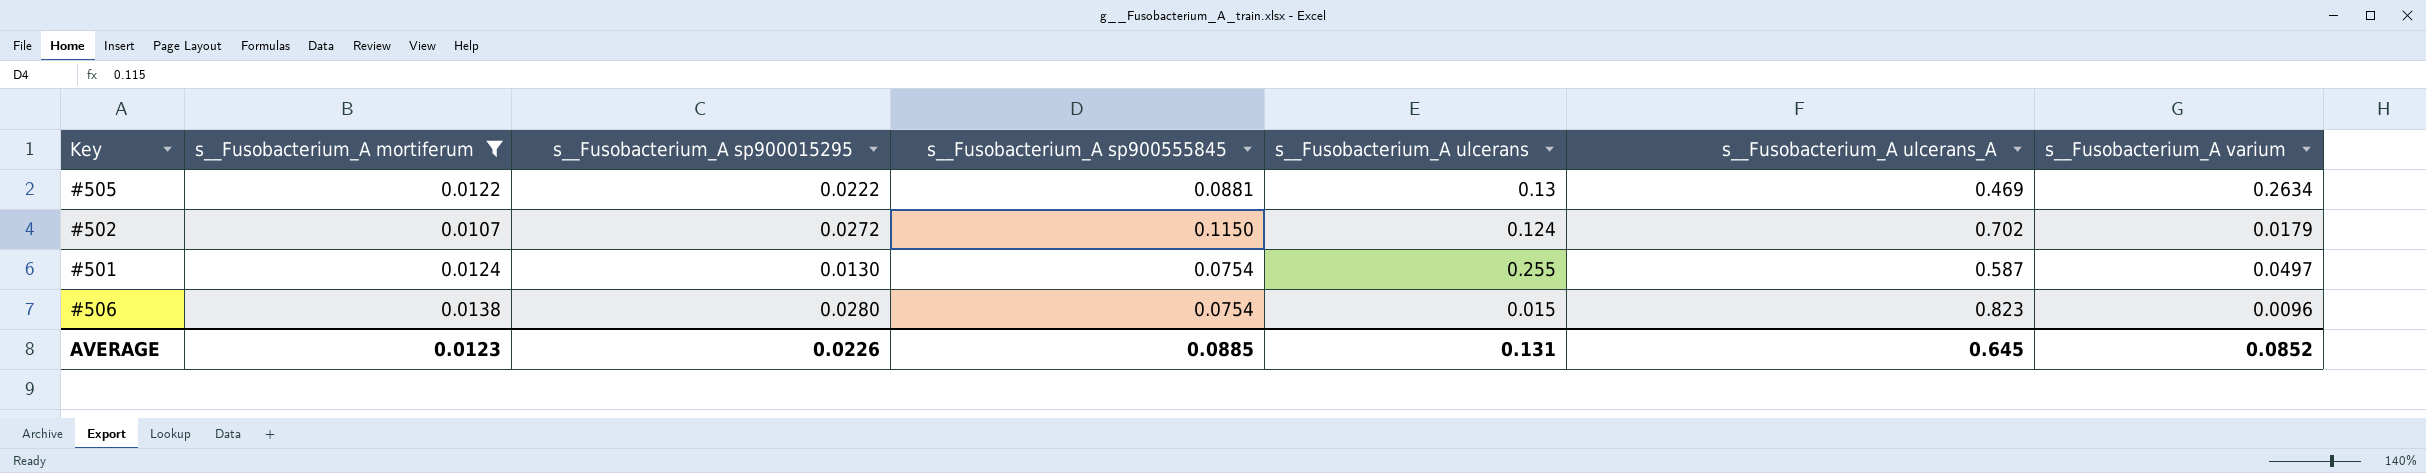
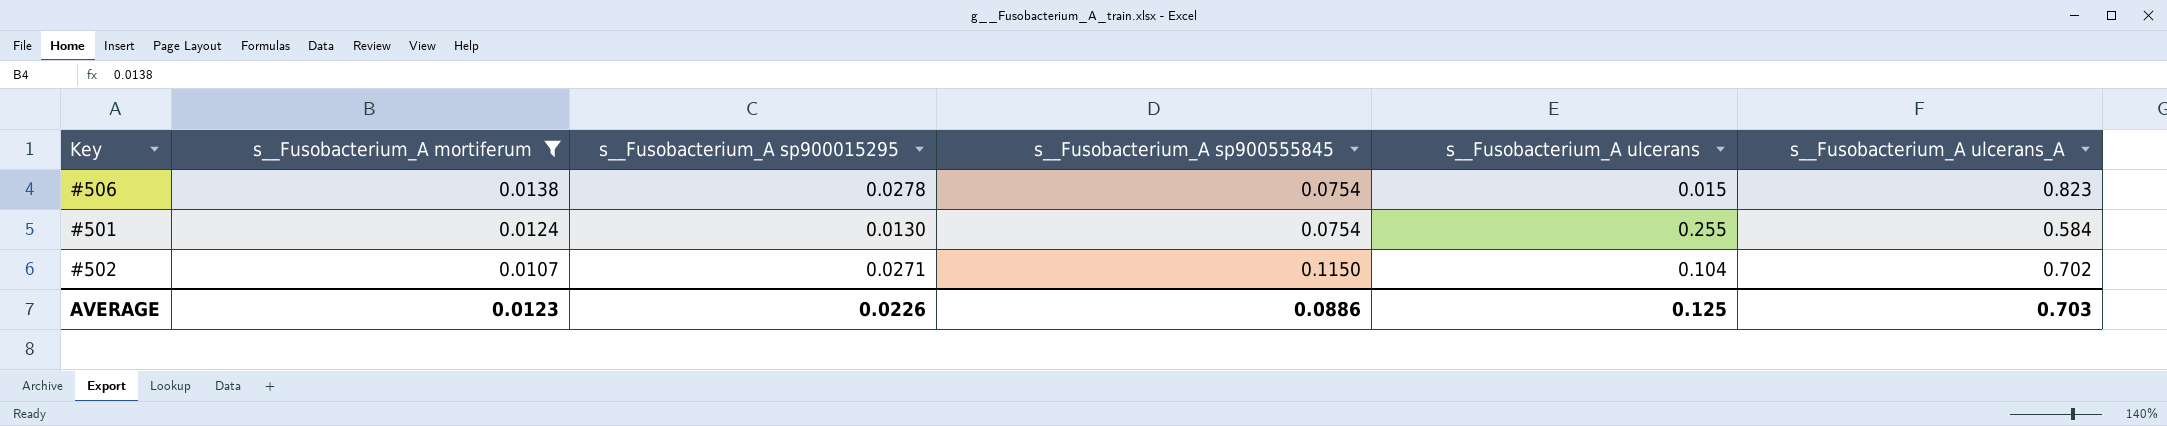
row order: none -> s__Fusobacterium_A mortiferum descending
column s__Fusobacterium_A varium | position: 7 -> none
row #505: 0.0122 | 0.0222 | 0.0881 | 0.13 | 0.469 | 0.2634 -> none
#506 | s__Fusobacterium_A sp900015295: 0.0280 -> 0.0278
#501 | s__Fusobacterium_A ulcerans_A: 0.587 -> 0.584
#502 | s__Fusobacterium_A sp900015295: 0.0272 -> 0.0271
#502 | s__Fusobacterium_A ulcerans: 0.124 -> 0.104
AVERAGE | s__Fusobacterium_A sp900555845: 0.0885 -> 0.0886
AVERAGE | s__Fusobacterium_A ulcerans: 0.131 -> 0.125
AVERAGE | s__Fusobacterium_A ulcerans_A: 0.645 -> 0.703

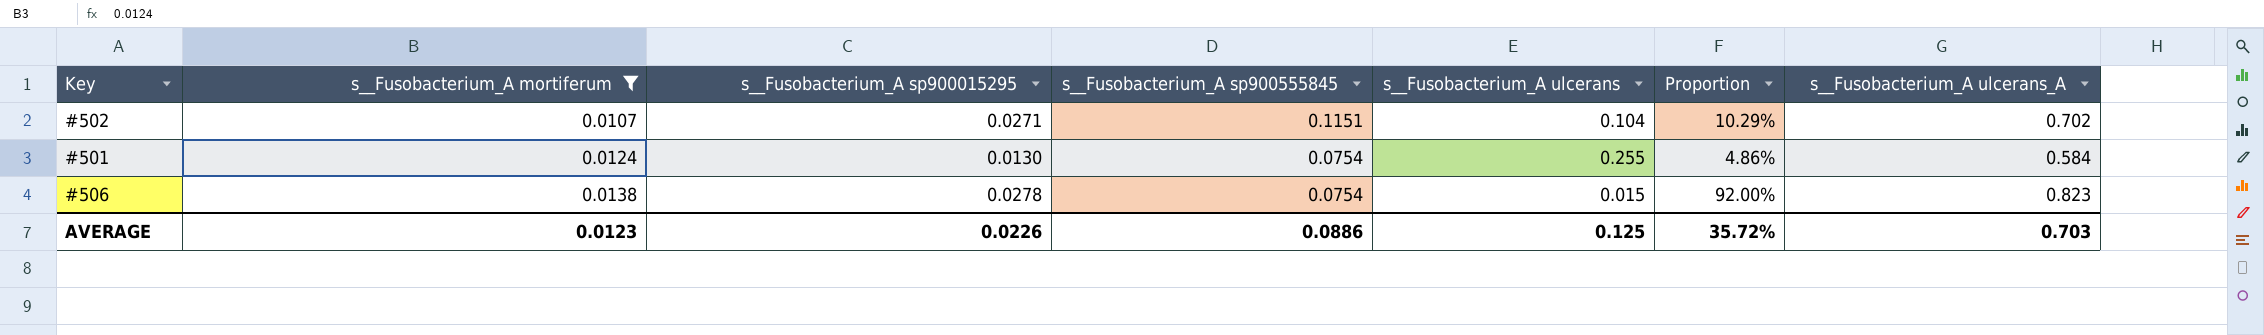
row order: s__Fusobacterium_A mortiferum descending -> s__Fusobacterium_A mortiferum ascending
column Proportion | formula: none -> [s__Fusobacterium_A mortiferum] / [s__Fusobacterium_A ulcerans]
#502 | s__Fusobacterium_A sp900555845: 0.1150 -> 0.1151

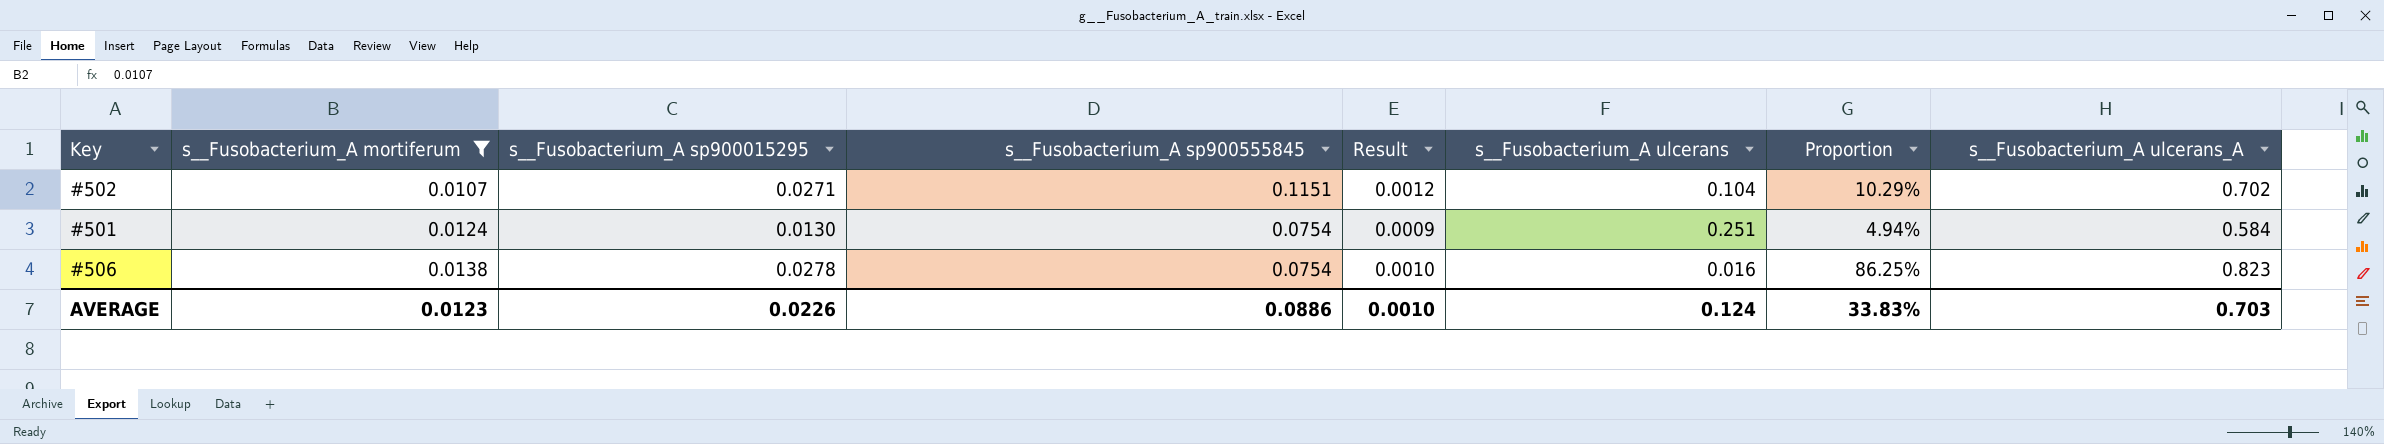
column Result | formula: none -> [s__Fusobacterium_A mortiferum] * [s__Fusobacterium_A sp900555845]
#501 | s__Fusobacterium_A ulcerans: 0.255 -> 0.251
#501 | Proportion: 4.86% -> 4.94%
#506 | s__Fusobacterium_A ulcerans: 0.015 -> 0.016
#506 | Proportion: 92.00% -> 86.25%
AVERAGE | s__Fusobacterium_A ulcerans: 0.125 -> 0.124
AVERAGE | Proportion: 35.72% -> 33.83%

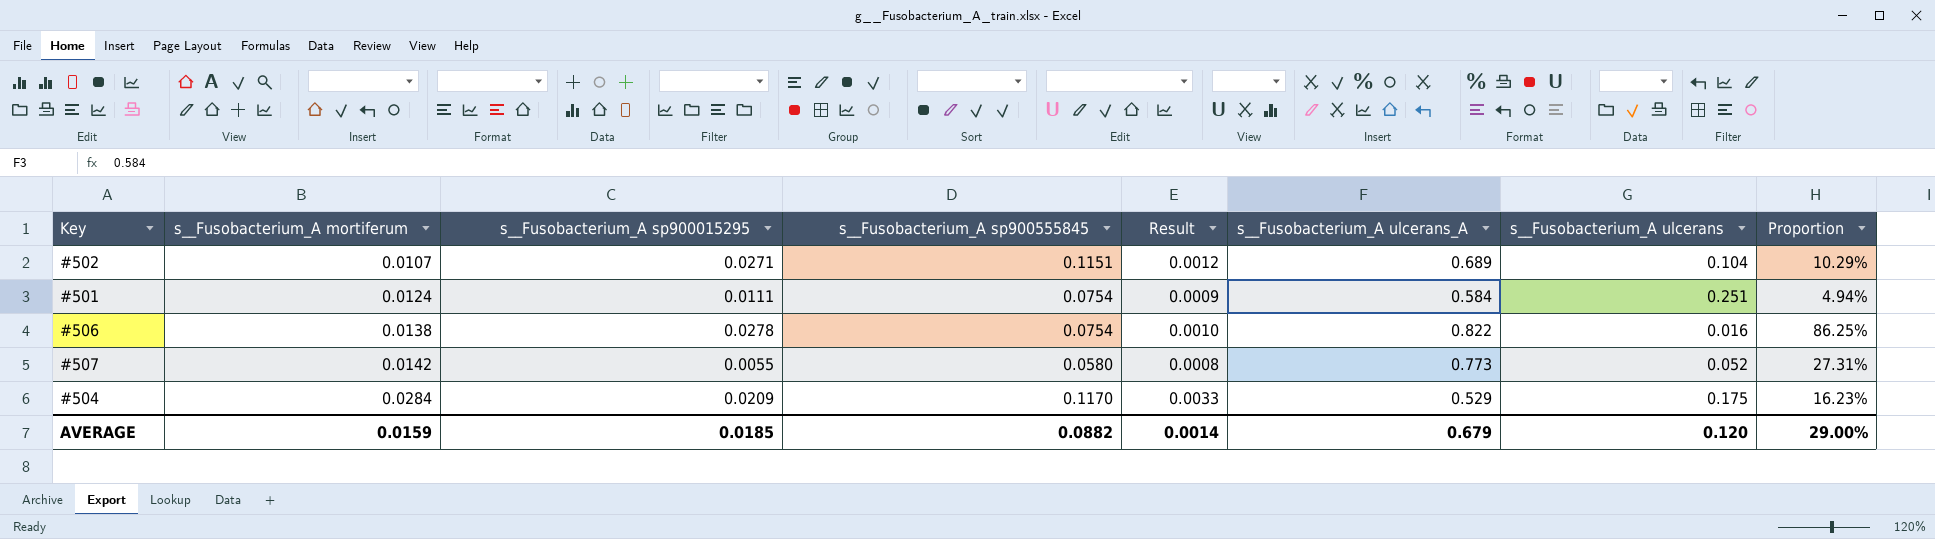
filter: s__Fusobacterium_A mortiferum <= 0.0138 -> none
column s__Fusobacterium_A ulcerans_A | position: 8 -> 6
#502 | s__Fusobacterium_A ulcerans_A: 0.702 -> 0.689
#501 | s__Fusobacterium_A sp900015295: 0.0130 -> 0.0111
#506 | s__Fusobacterium_A ulcerans_A: 0.823 -> 0.822
AVERAGE | s__Fusobacterium_A mortiferum: 0.0123 -> 0.0159
AVERAGE | s__Fusobacterium_A sp900015295: 0.0226 -> 0.0185
AVERAGE | s__Fusobacterium_A sp900555845: 0.0886 -> 0.0882
AVERAGE | Result: 0.0010 -> 0.0014
AVERAGE | s__Fusobacterium_A ulcerans_A: 0.703 -> 0.679
AVERAGE | s__Fusobacterium_A ulcerans: 0.124 -> 0.120
AVERAGE | Proportion: 33.83% -> 29.00%

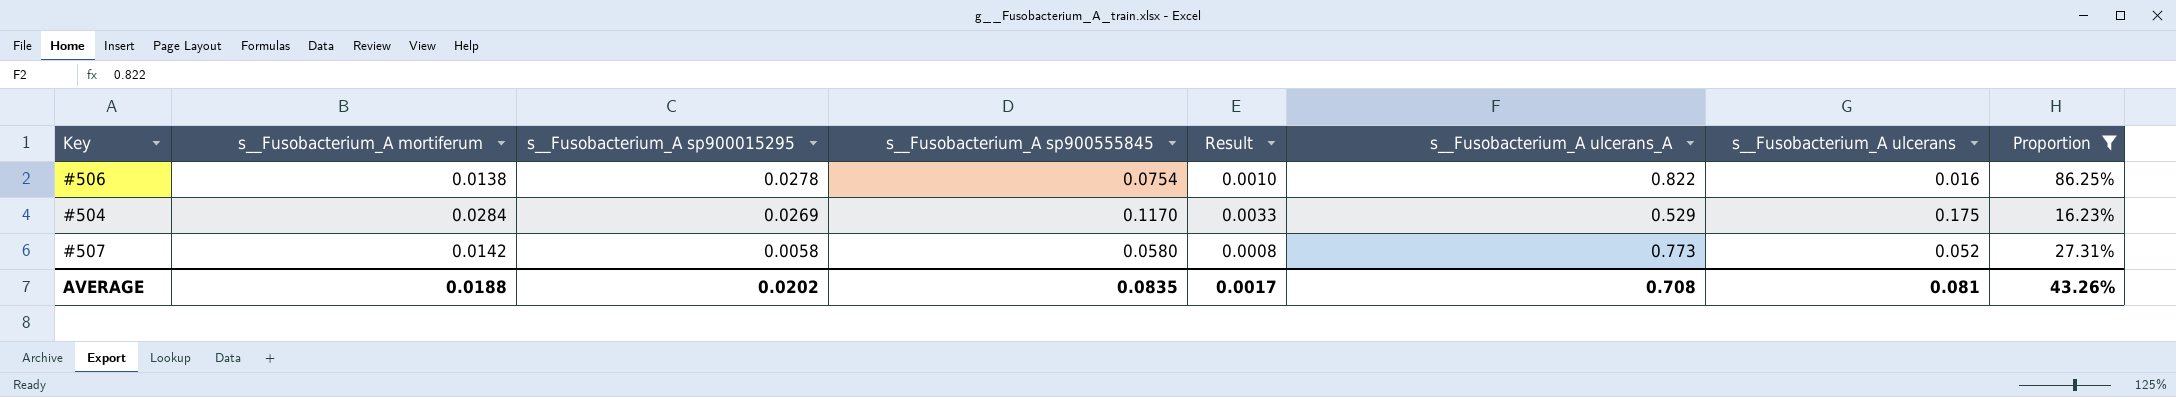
filter: none -> Proportion >= 16.23%
row order: s__Fusobacterium_A mortiferum ascending -> s__Fusobacterium_A sp900015295 descending
#504 | s__Fusobacterium_A sp900015295: 0.0209 -> 0.0269
#507 | s__Fusobacterium_A sp900015295: 0.0055 -> 0.0058
AVERAGE | s__Fusobacterium_A mortiferum: 0.0159 -> 0.0188
AVERAGE | s__Fusobacterium_A sp900015295: 0.0185 -> 0.0202
AVERAGE | s__Fusobacterium_A sp900555845: 0.0882 -> 0.0835
AVERAGE | Result: 0.0014 -> 0.0017
AVERAGE | s__Fusobacterium_A ulcerans_A: 0.679 -> 0.708
AVERAGE | s__Fusobacterium_A ulcerans: 0.120 -> 0.081
AVERAGE | Proportion: 29.00% -> 43.26%

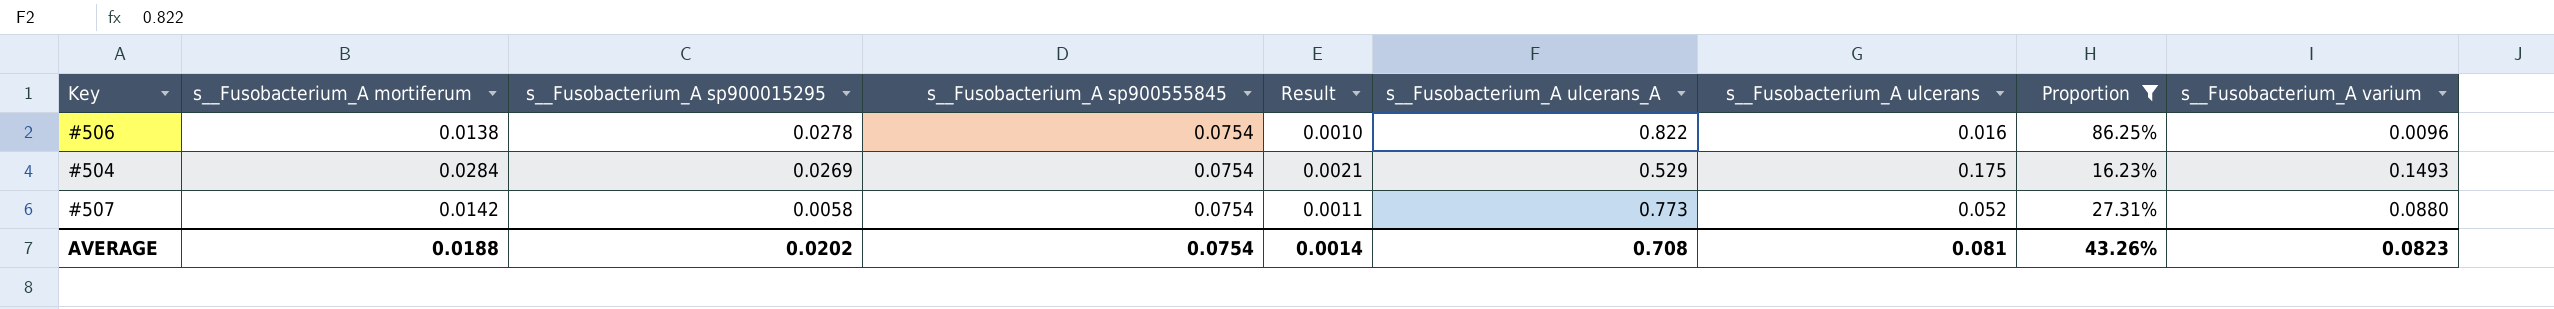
column s__Fusobacterium_A varium | position: none -> 9
#504 | s__Fusobacterium_A sp900555845: 0.1170 -> 0.0754
#504 | Result: 0.0033 -> 0.0021
#507 | s__Fusobacterium_A sp900555845: 0.0580 -> 0.0754
#507 | Result: 0.0008 -> 0.0011
AVERAGE | s__Fusobacterium_A sp900555845: 0.0835 -> 0.0754
AVERAGE | Result: 0.0017 -> 0.0014

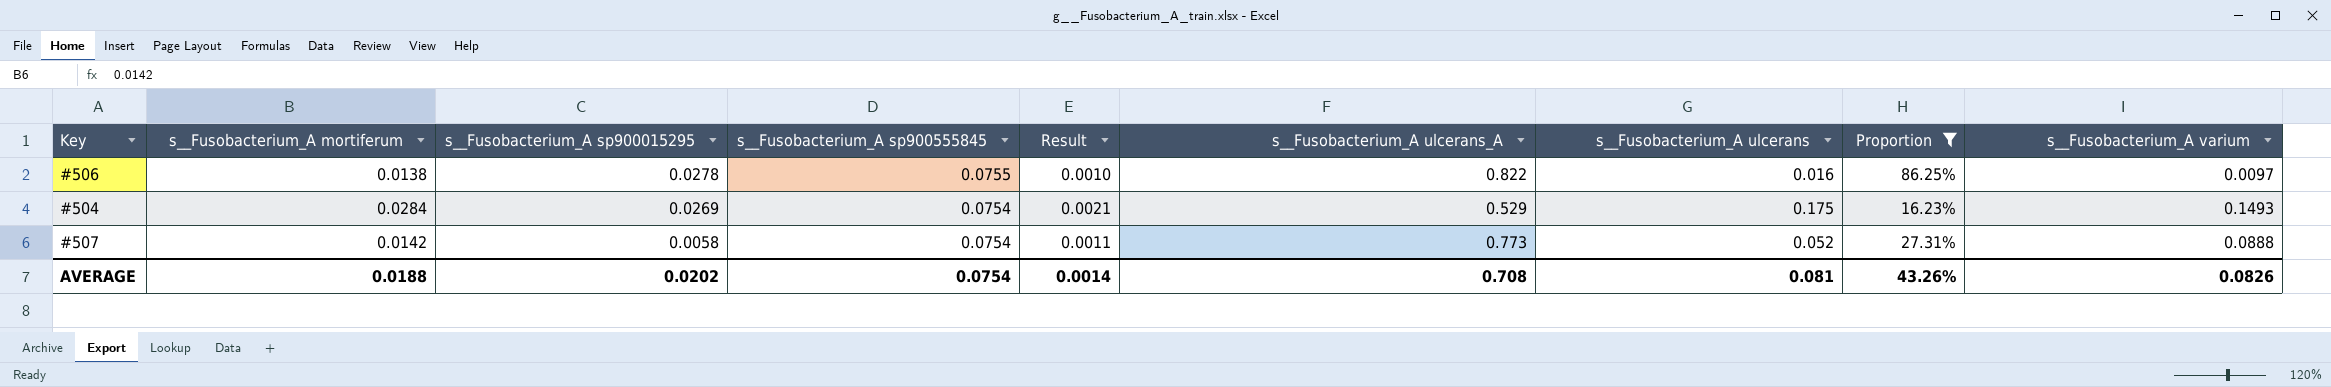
#506 | s__Fusobacterium_A sp900555845: 0.0754 -> 0.0755
#506 | s__Fusobacterium_A varium: 0.0096 -> 0.0097
#507 | s__Fusobacterium_A varium: 0.0880 -> 0.0888
AVERAGE | s__Fusobacterium_A varium: 0.0823 -> 0.0826

